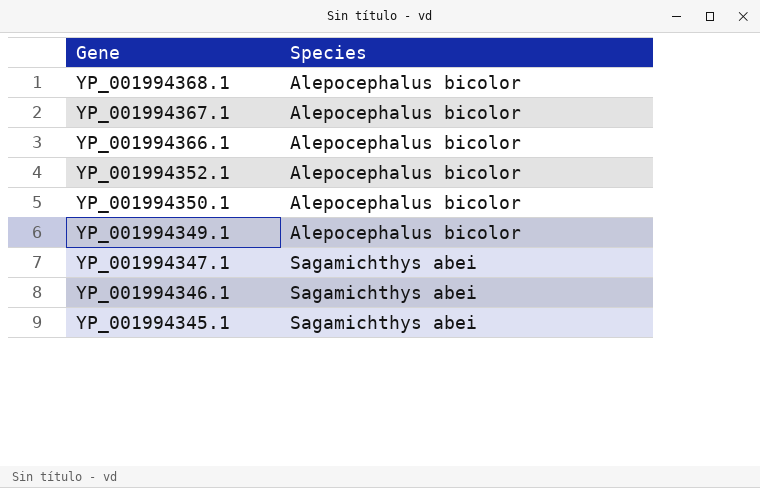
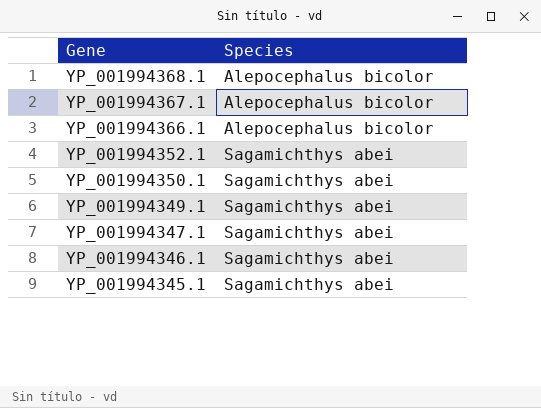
YP_001994352.1 | Species: Alepocephalus bicolor -> Sagamichthys abei
YP_001994350.1 | Species: Alepocephalus bicolor -> Sagamichthys abei
YP_001994349.1 | Species: Alepocephalus bicolor -> Sagamichthys abei

